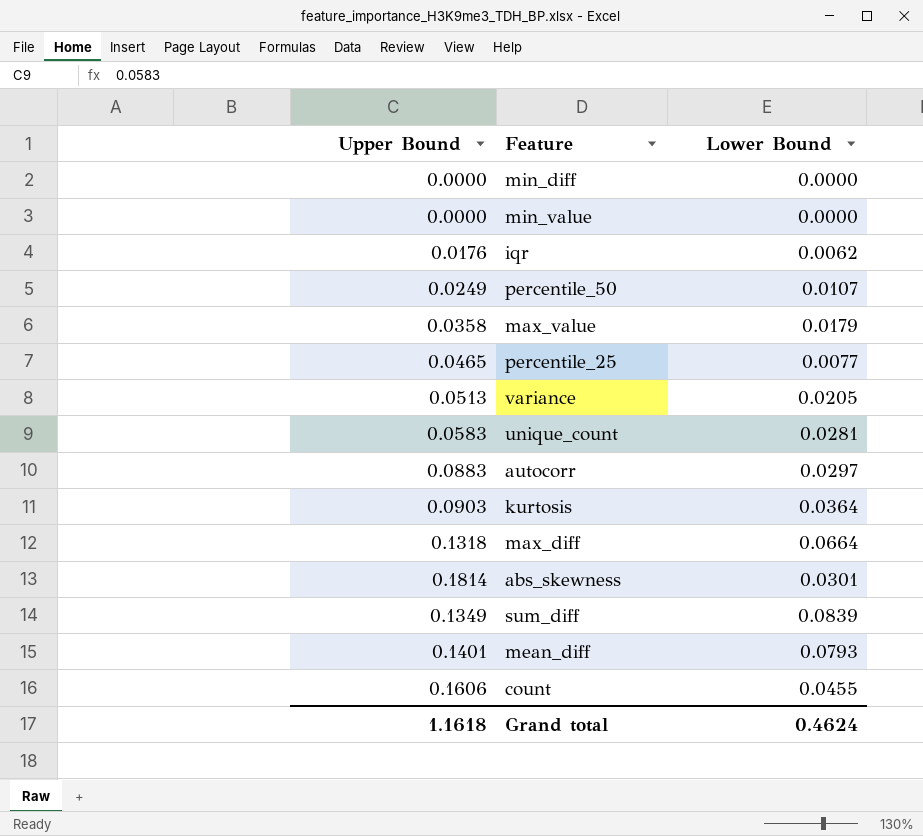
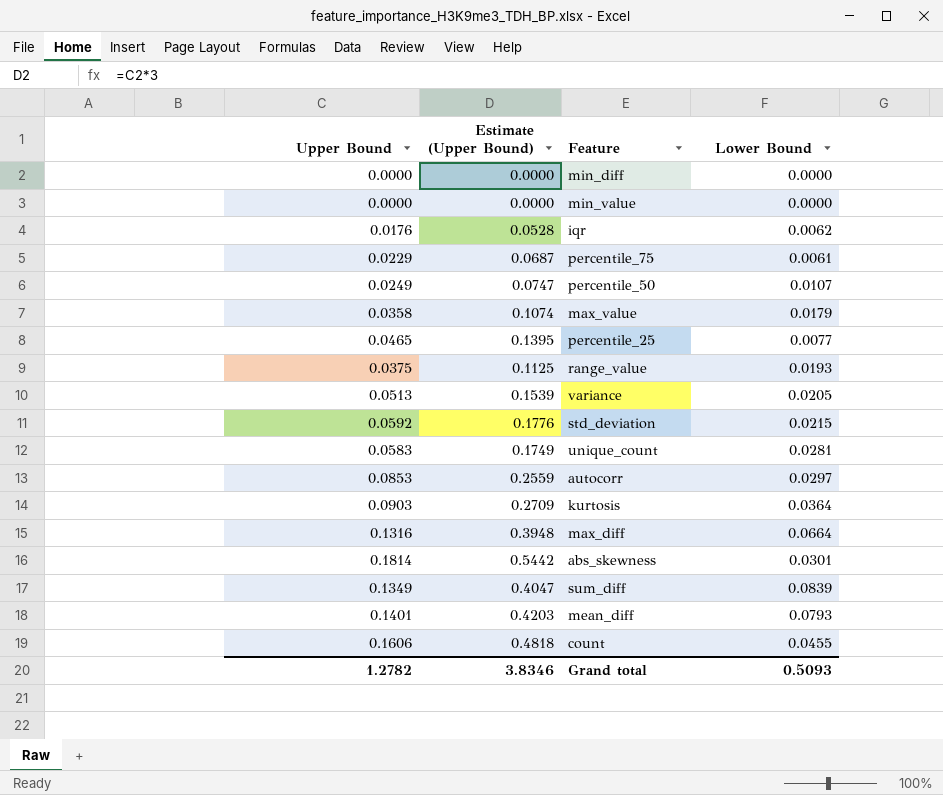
column Estimate (Upper Bound) | formula: none -> [Upper Bound] * 3
row percentile_75: none -> 0.0229 | 0.0687 | 0.0061
row range_value: none -> 0.0375 | 0.1125 | 0.0193
row std_deviation: none -> 0.0592 | 0.1776 | 0.0215
autocorr | Upper Bound: 0.0883 -> 0.0853
max_diff | Upper Bound: 0.1318 -> 0.1316
Grand total | Upper Bound: 1.1618 -> 1.2782
Grand total | Lower Bound: 0.4624 -> 0.5093

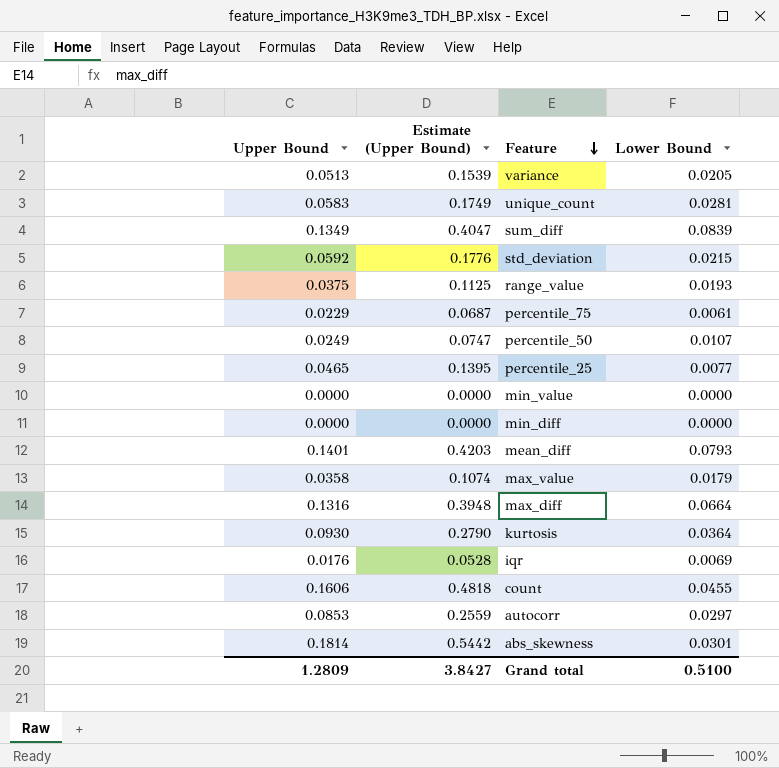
row order: none -> Feature descending
kurtosis | Upper Bound: 0.0903 -> 0.0930
kurtosis | Estimate (Upper Bound): 0.2709 -> 0.2790
iqr | Lower Bound: 0.0062 -> 0.0069
Grand total | Upper Bound: 1.2782 -> 1.2809
Grand total | Estimate (Upper Bound): 3.8346 -> 3.8427
Grand total | Lower Bound: 0.5093 -> 0.5100

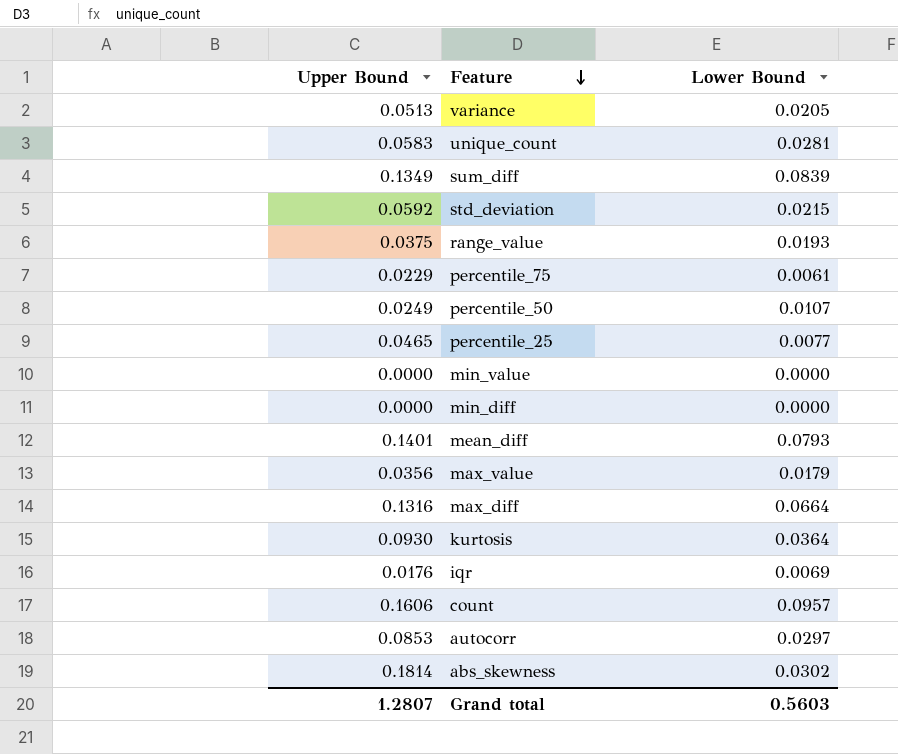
column Estimate (Upper Bound) | formula: [Upper Bound] * 3 -> none
max_value | Upper Bound: 0.0358 -> 0.0356
count | Lower Bound: 0.0455 -> 0.0957
abs_skewness | Lower Bound: 0.0301 -> 0.0302
Grand total | Upper Bound: 1.2809 -> 1.2807
Grand total | Lower Bound: 0.5100 -> 0.5603

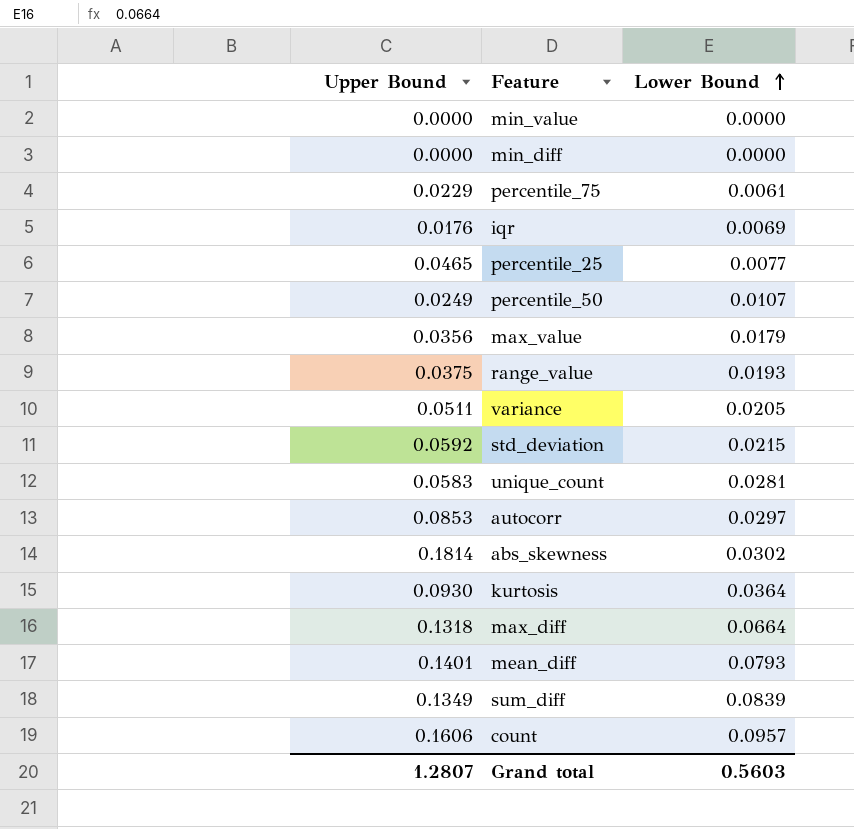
row order: Feature descending -> Lower Bound ascending
variance | Upper Bound: 0.0513 -> 0.0511
max_diff | Upper Bound: 0.1316 -> 0.1318

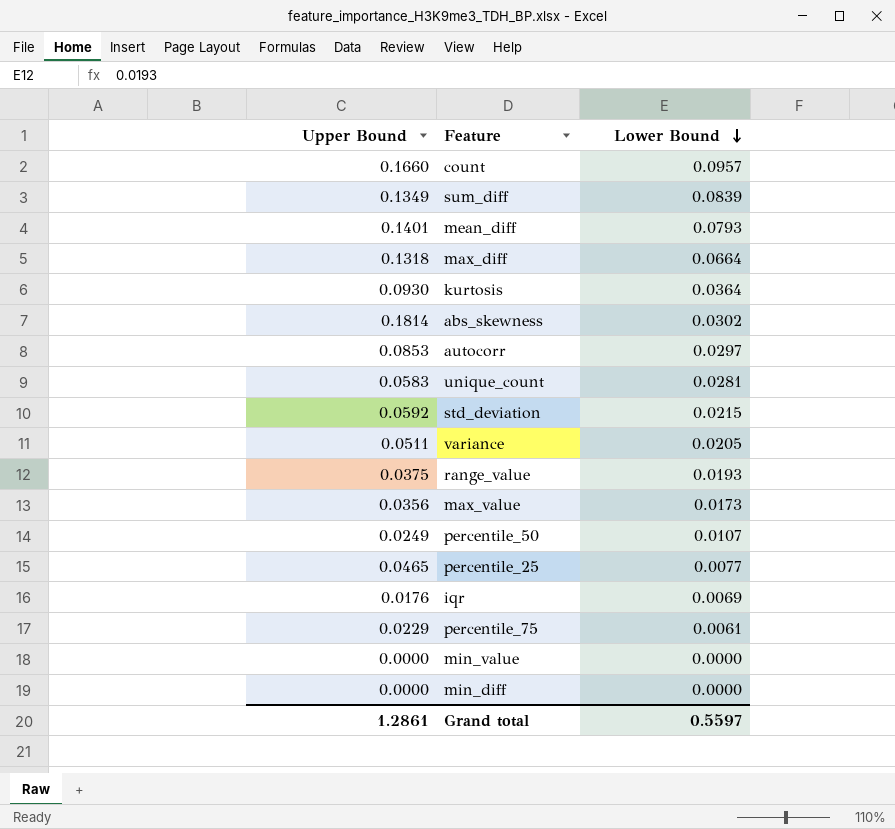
row order: Lower Bound ascending -> Lower Bound descending
count | Upper Bound: 0.1606 -> 0.1660
max_value | Lower Bound: 0.0179 -> 0.0173
Grand total | Upper Bound: 1.2807 -> 1.2861
Grand total | Lower Bound: 0.5603 -> 0.5597

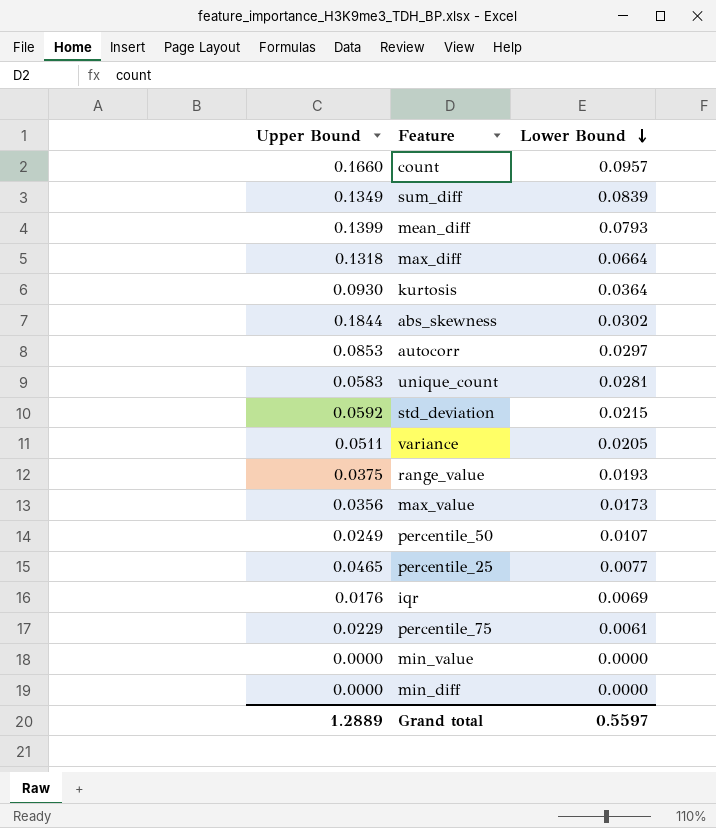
mean_diff | Upper Bound: 0.1401 -> 0.1399
abs_skewness | Upper Bound: 0.1814 -> 0.1844
Grand total | Upper Bound: 1.2861 -> 1.2889

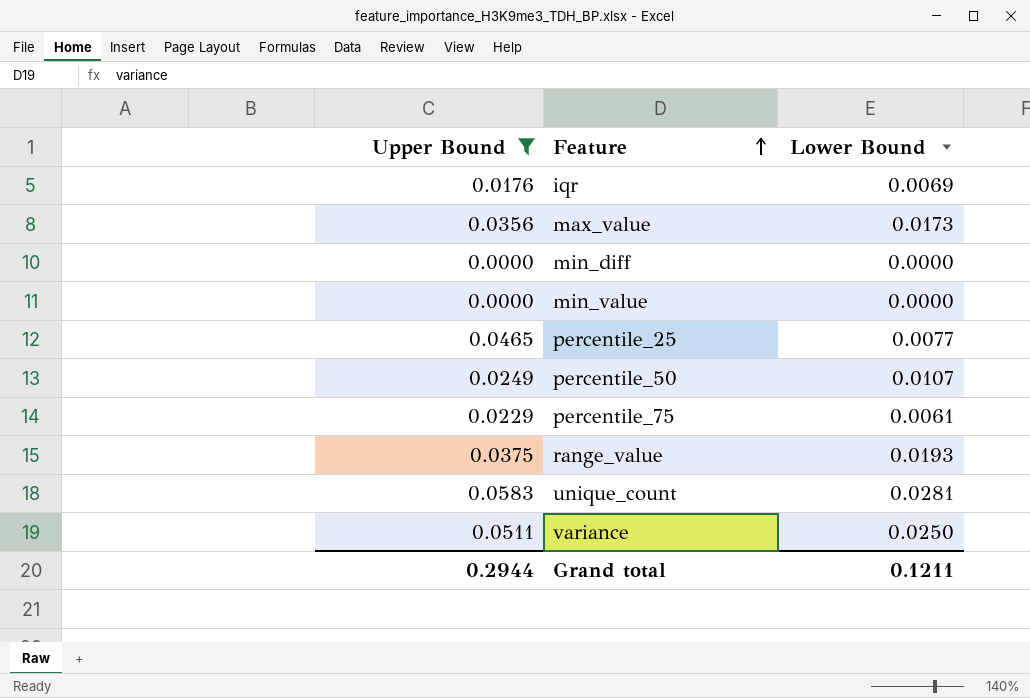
filter: none -> Upper Bound <= 0.0583
row order: Lower Bound descending -> Feature ascending
variance | Lower Bound: 0.0205 -> 0.0250
Grand total | Upper Bound: 1.2889 -> 0.2944
Grand total | Lower Bound: 0.5597 -> 0.1211

